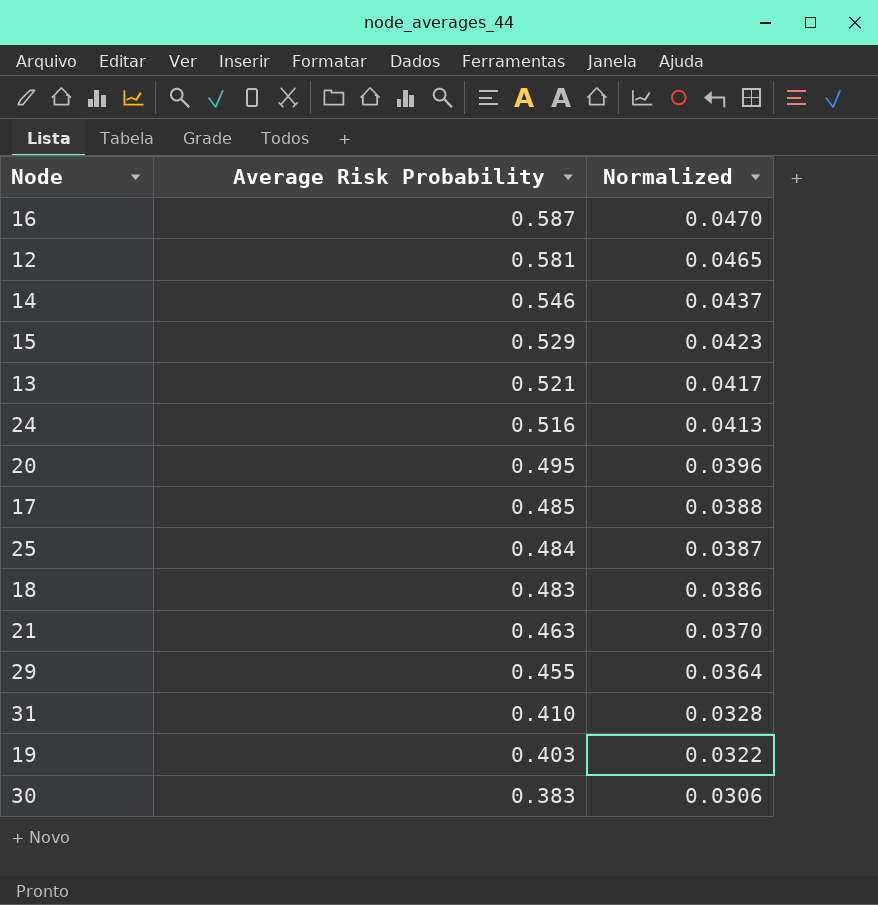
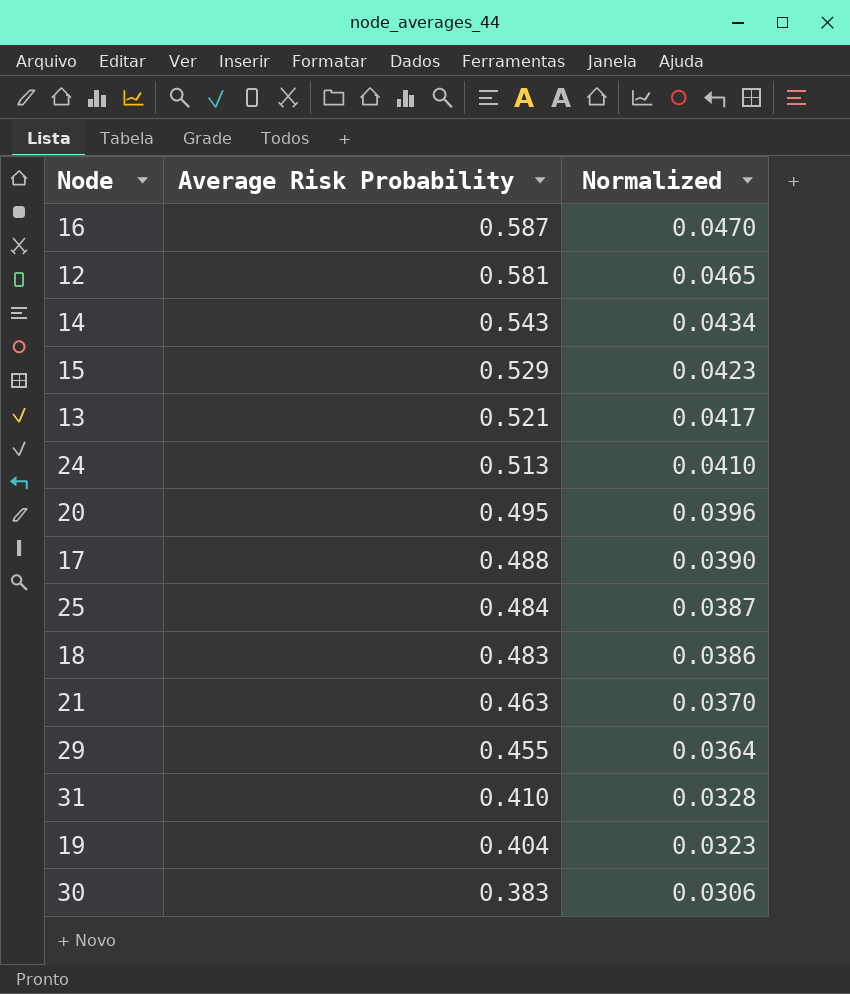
14 | Average Risk Probability: 0.546 -> 0.543
14 | Normalized: 0.0437 -> 0.0434
24 | Average Risk Probability: 0.516 -> 0.513
24 | Normalized: 0.0413 -> 0.0410
17 | Average Risk Probability: 0.485 -> 0.488
17 | Normalized: 0.0388 -> 0.0390
19 | Average Risk Probability: 0.403 -> 0.404
19 | Normalized: 0.0322 -> 0.0323

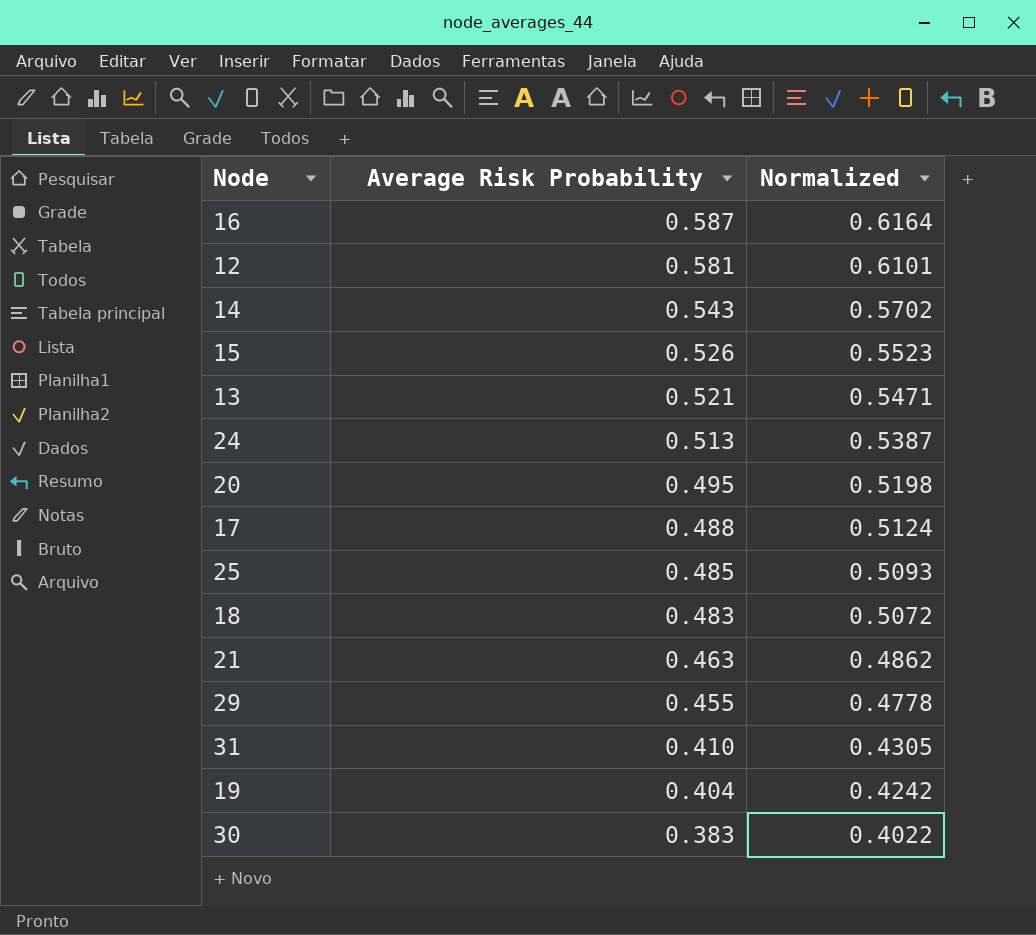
column Normalized | formula: [Average Risk Probability] * 0.08 -> [Average Risk Probability] * 1.05
15 | Average Risk Probability: 0.529 -> 0.526
25 | Average Risk Probability: 0.484 -> 0.485

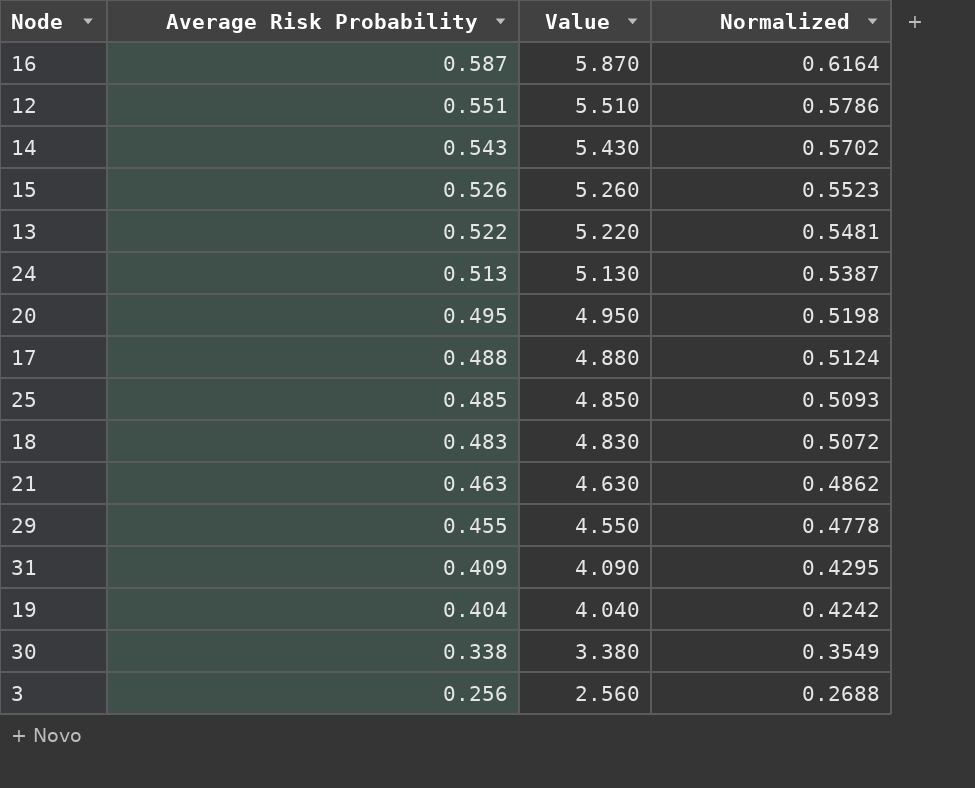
column Value | formula: none -> [Average Risk Probability] * 10
12 | Average Risk Probability: 0.581 -> 0.551
12 | Normalized: 0.6101 -> 0.5786
13 | Average Risk Probability: 0.521 -> 0.522
13 | Normalized: 0.5471 -> 0.5481
31 | Average Risk Probability: 0.410 -> 0.409
31 | Normalized: 0.4305 -> 0.4295
30 | Average Risk Probability: 0.383 -> 0.338
30 | Normalized: 0.4022 -> 0.3549
row 3: none -> 0.256 | 2.560 | 0.2688

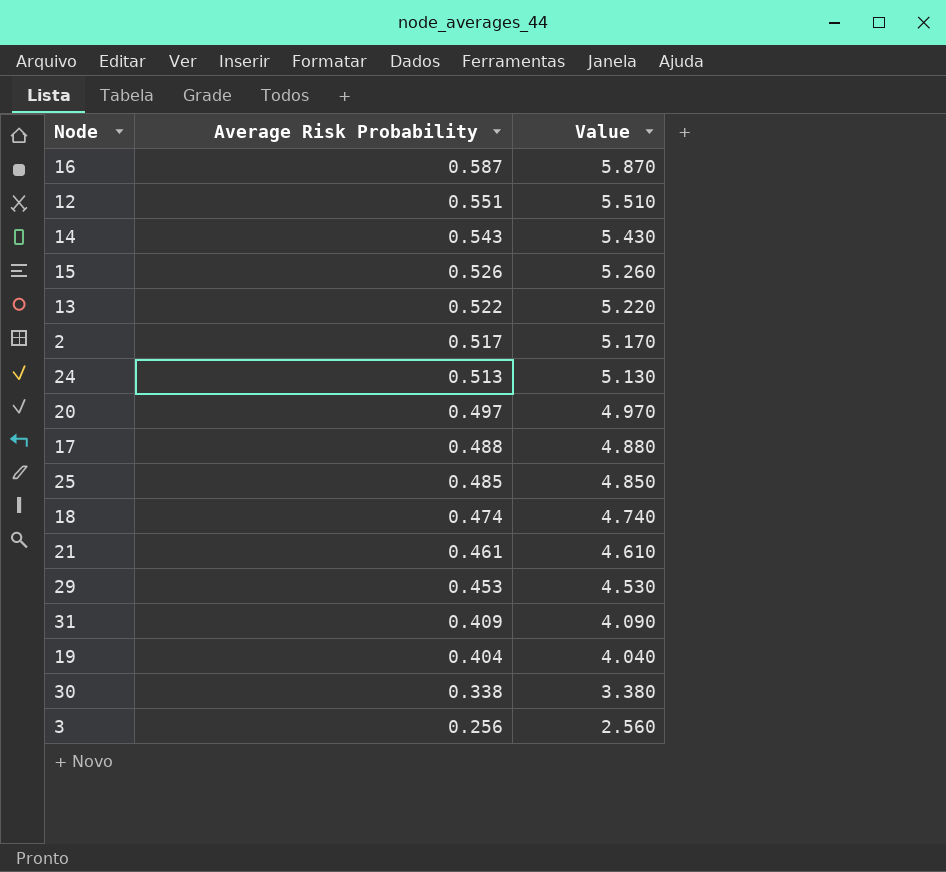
column Normalized | formula: [Average Risk Probability] * 1.05 -> none
row 2: none -> 0.517 | 5.170
20 | Average Risk Probability: 0.495 -> 0.497
20 | Value: 4.950 -> 4.970
18 | Average Risk Probability: 0.483 -> 0.474
18 | Value: 4.830 -> 4.740
21 | Average Risk Probability: 0.463 -> 0.461
21 | Value: 4.630 -> 4.610
29 | Average Risk Probability: 0.455 -> 0.453
29 | Value: 4.550 -> 4.530

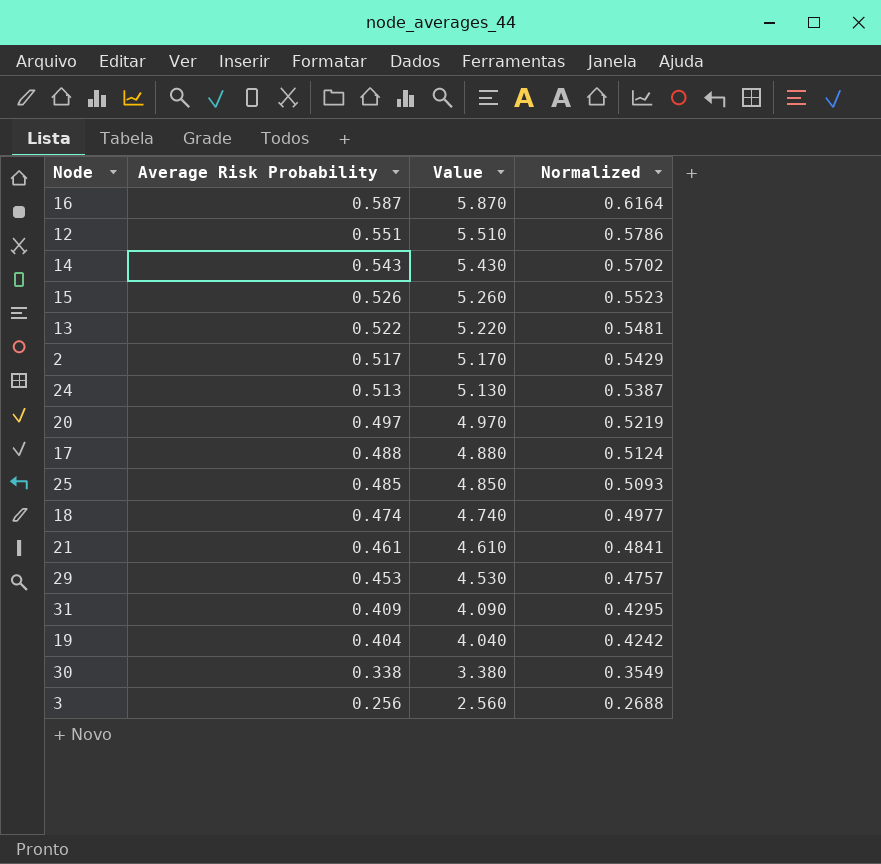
column Normalized | formula: none -> [Average Risk Probability] * 1.05

